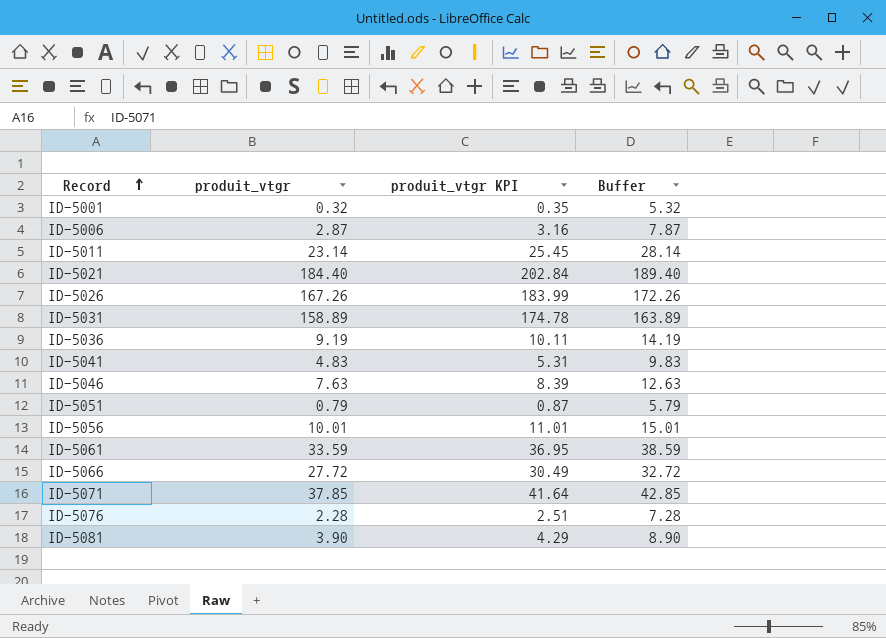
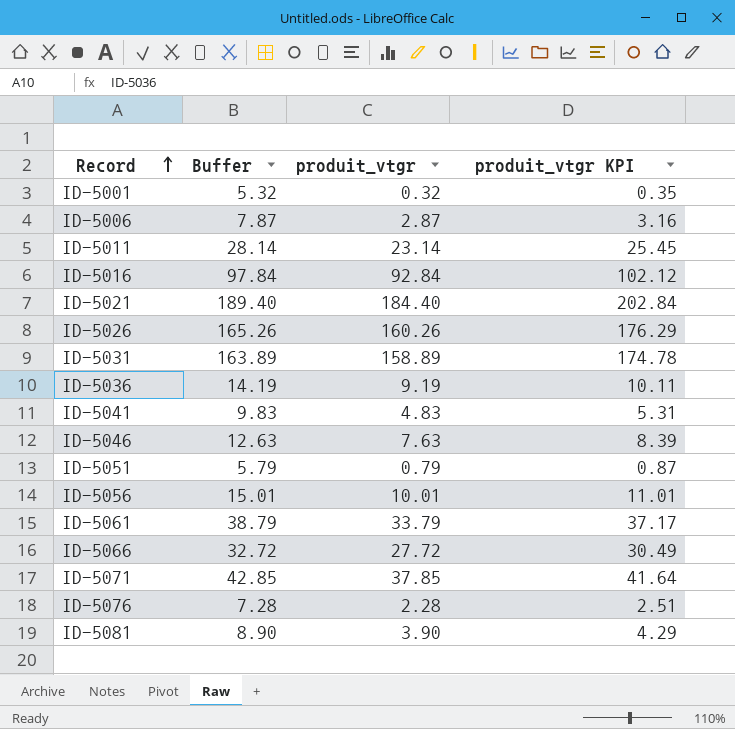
column Buffer | position: 4 -> 2
row ID-5016: none -> 97.84 | 92.84 | 102.12
ID-5026 | Buffer: 172.26 -> 165.26
ID-5026 | produit_vtgr: 167.26 -> 160.26
ID-5026 | produit_vtgr KPI: 183.99 -> 176.29
ID-5061 | Buffer: 38.59 -> 38.79
ID-5061 | produit_vtgr: 33.59 -> 33.79
ID-5061 | produit_vtgr KPI: 36.95 -> 37.17

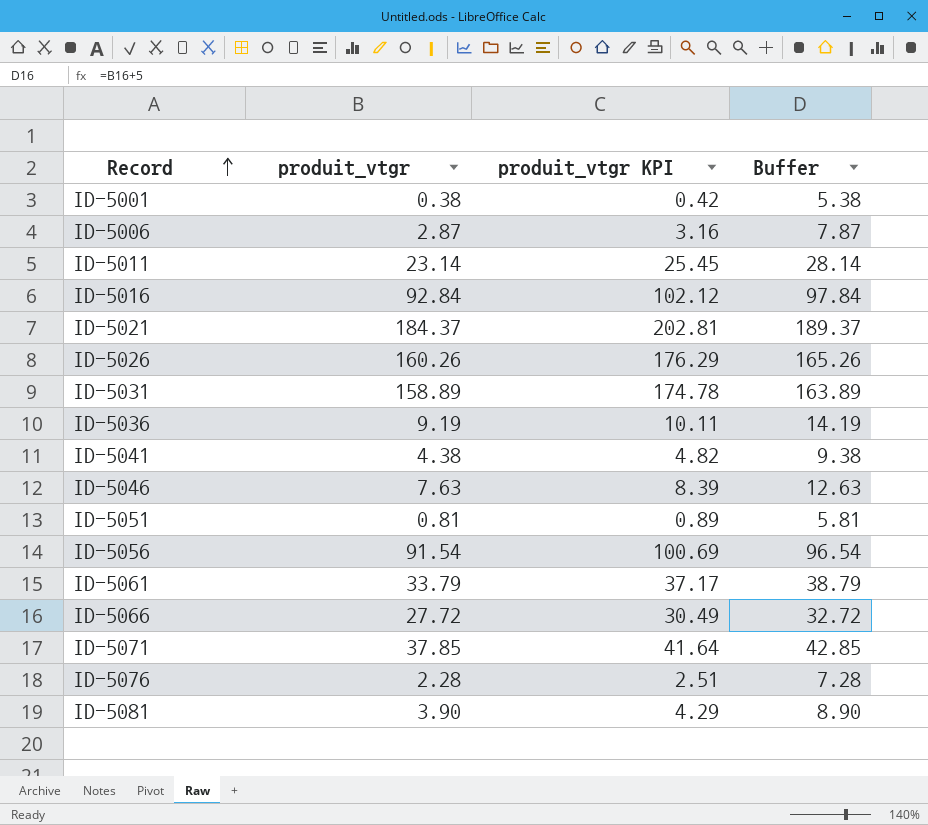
column Buffer | position: 2 -> 4
ID-5001 | produit_vtgr: 0.32 -> 0.38
ID-5001 | produit_vtgr KPI: 0.35 -> 0.42
ID-5001 | Buffer: 5.32 -> 5.38
ID-5021 | produit_vtgr: 184.40 -> 184.37
ID-5021 | produit_vtgr KPI: 202.84 -> 202.81
ID-5021 | Buffer: 189.40 -> 189.37
ID-5041 | produit_vtgr: 4.83 -> 4.38
ID-5041 | produit_vtgr KPI: 5.31 -> 4.82
ID-5041 | Buffer: 9.83 -> 9.38
ID-5051 | produit_vtgr: 0.79 -> 0.81
ID-5051 | produit_vtgr KPI: 0.87 -> 0.89
ID-5051 | Buffer: 5.79 -> 5.81
ID-5056 | produit_vtgr: 10.01 -> 91.54
ID-5056 | produit_vtgr KPI: 11.01 -> 100.69
ID-5056 | Buffer: 15.01 -> 96.54

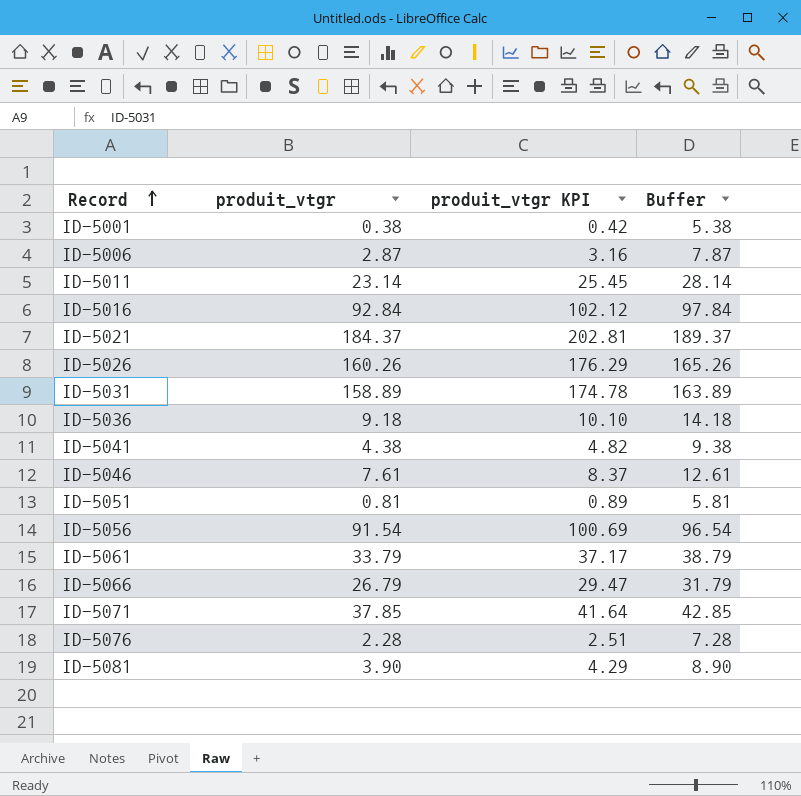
ID-5036 | produit_vtgr: 9.19 -> 9.18
ID-5036 | produit_vtgr KPI: 10.11 -> 10.10
ID-5036 | Buffer: 14.19 -> 14.18
ID-5046 | produit_vtgr: 7.63 -> 7.61
ID-5046 | produit_vtgr KPI: 8.39 -> 8.37
ID-5046 | Buffer: 12.63 -> 12.61
ID-5066 | produit_vtgr: 27.72 -> 26.79
ID-5066 | produit_vtgr KPI: 30.49 -> 29.47
ID-5066 | Buffer: 32.72 -> 31.79

